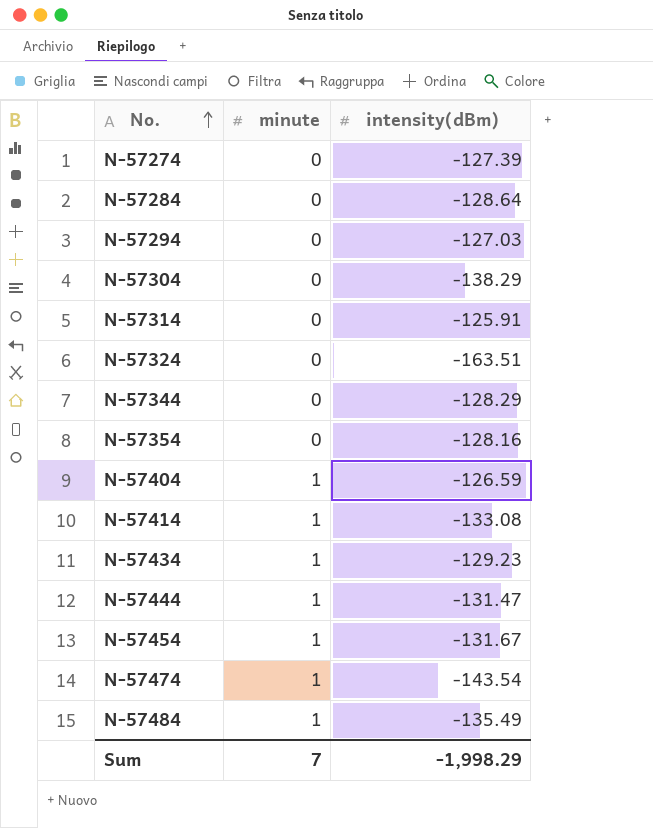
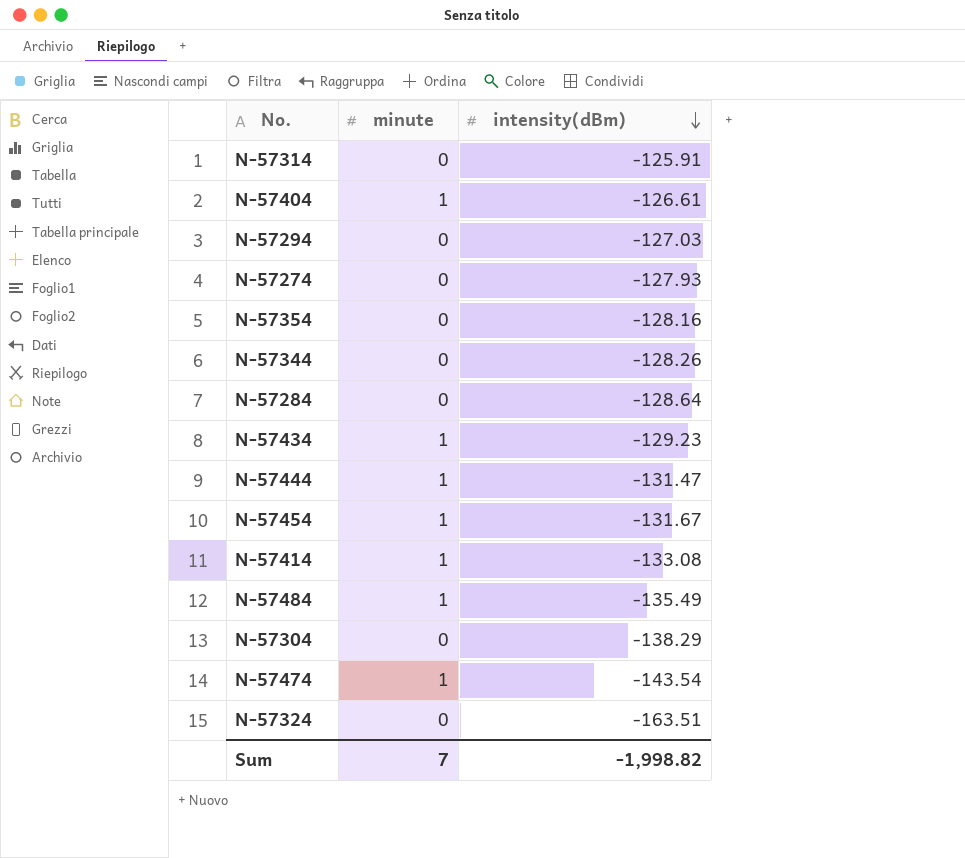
row order: No. ascending -> intensity(dBm) descending
N-57404 | intensity(dBm): -126.59 -> -126.61
N-57274 | intensity(dBm): -127.39 -> -127.93
N-57344 | intensity(dBm): -128.29 -> -128.26
Sum | intensity(dBm): -1,998.29 -> -1,998.82

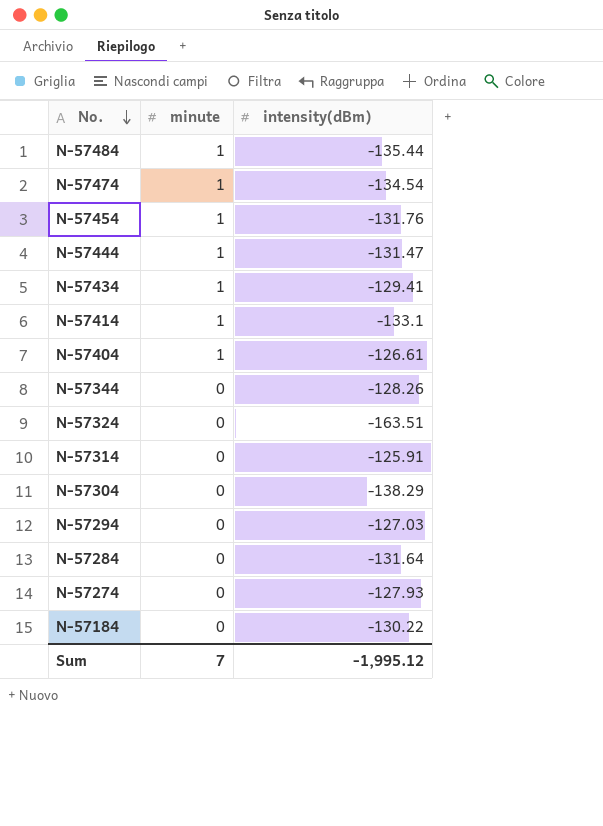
row order: intensity(dBm) descending -> No. descending
row N-57354: 0 | -128.16 -> none
N-57484 | intensity(dBm): -135.49 -> -135.44
N-57474 | intensity(dBm): -143.54 -> -134.54
N-57454 | intensity(dBm): -131.67 -> -131.76
N-57434 | intensity(dBm): -129.23 -> -129.41
N-57414 | intensity(dBm): -133.08 -> -133.1
N-57284 | intensity(dBm): -128.64 -> -131.64
row N-57184: none -> 0 | -130.22
Sum | intensity(dBm): -1,998.82 -> -1,995.12

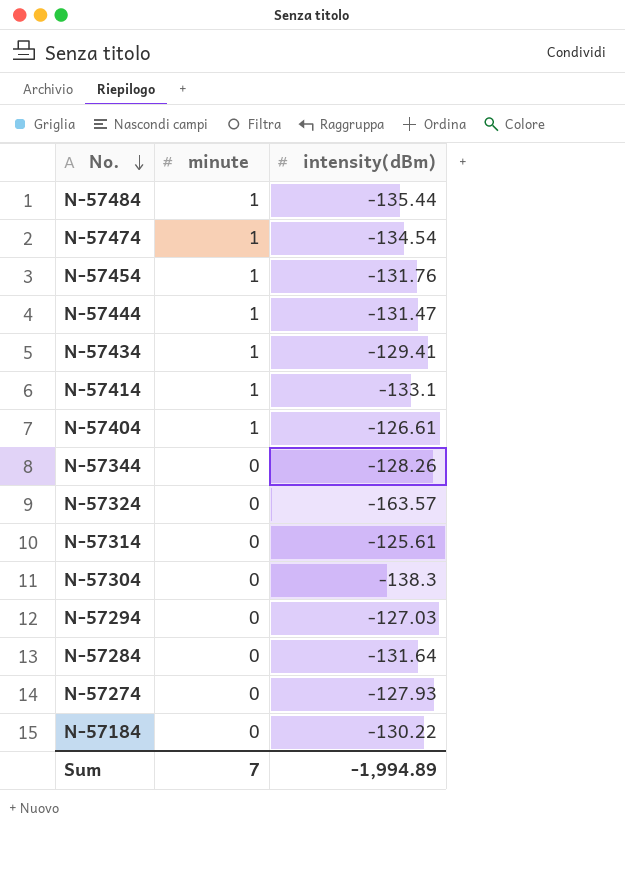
N-57324 | intensity(dBm): -163.51 -> -163.57
N-57314 | intensity(dBm): -125.91 -> -125.61
N-57304 | intensity(dBm): -138.29 -> -138.3
Sum | intensity(dBm): -1,995.12 -> -1,994.89

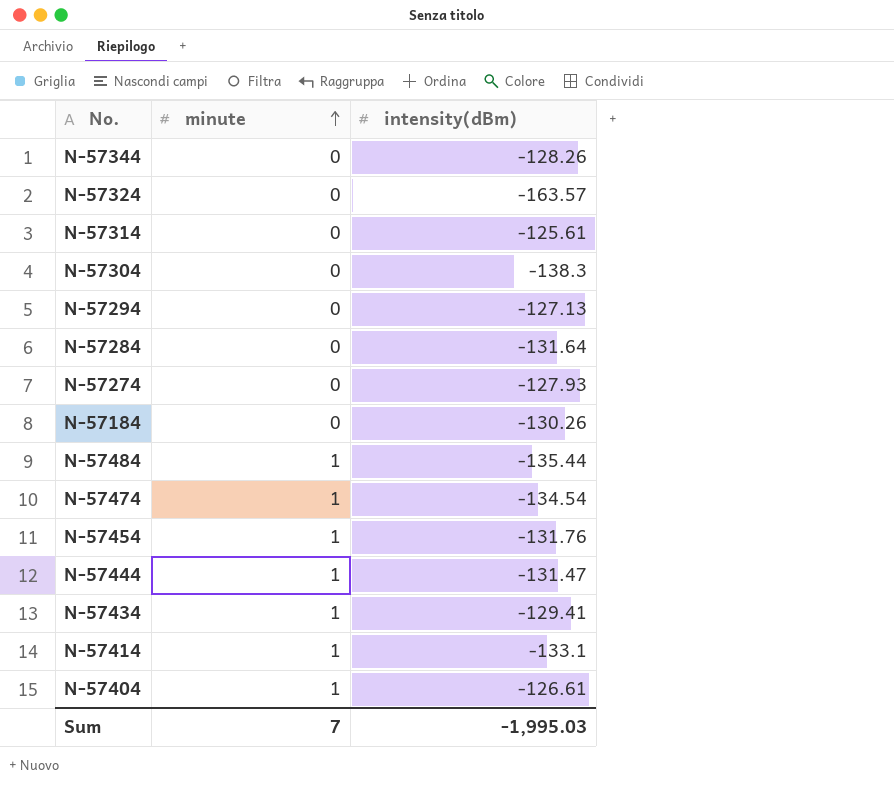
row order: No. descending -> minute ascending
N-57294 | intensity(dBm): -127.03 -> -127.13
N-57184 | intensity(dBm): -130.22 -> -130.26
Sum | intensity(dBm): -1,994.89 -> -1,995.03

